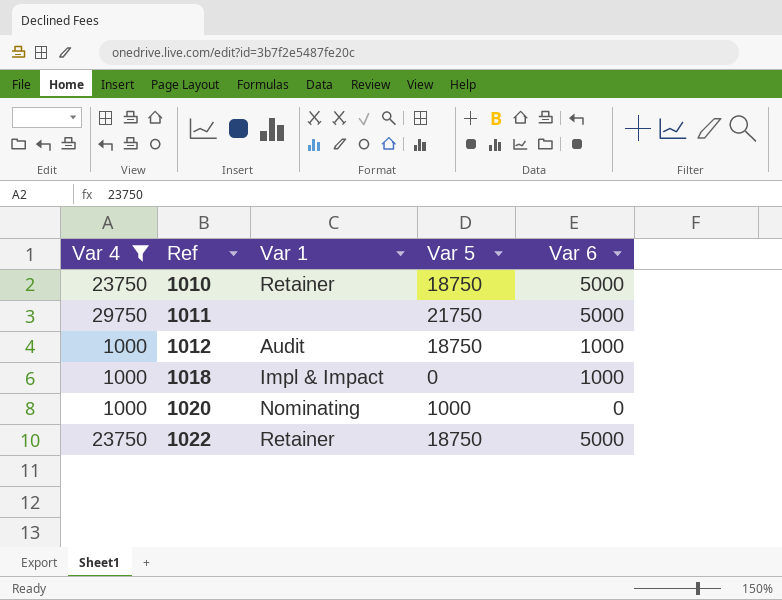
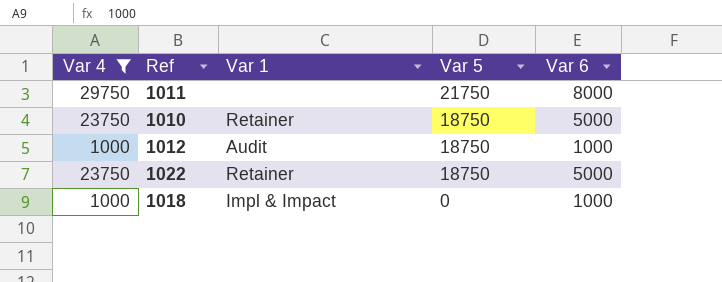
row order: Ref ascending -> Var 5 descending
row 1020: 1000 | Nominating | 1000 | 0 -> none
1011 | Var 6: 5000 -> 8000

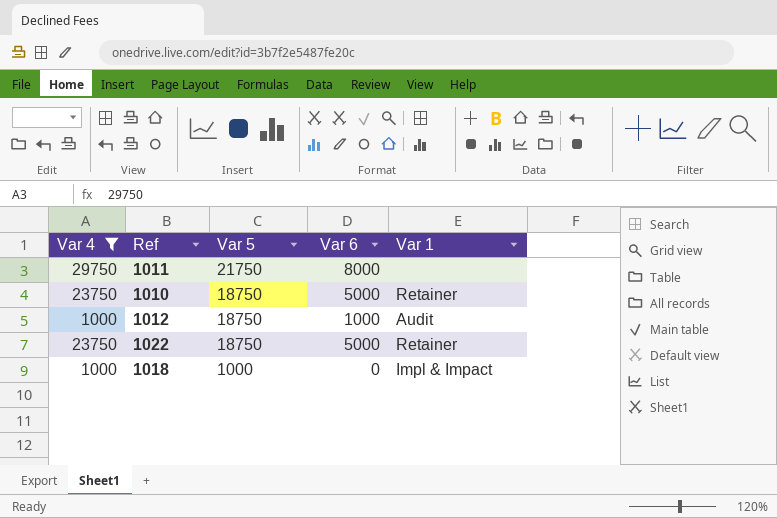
column Var 1 | position: 3 -> 5
1018 | Var 5: 0 -> 1000
1018 | Var 6: 1000 -> 0

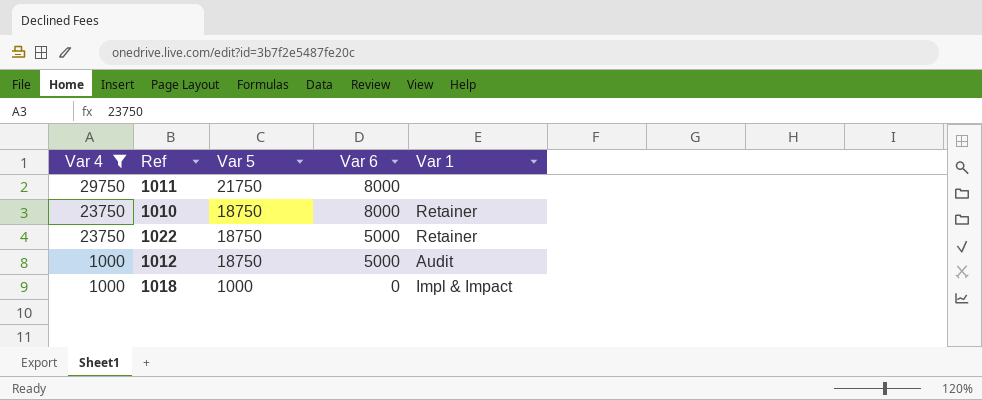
row order: Var 5 descending -> Var 4 descending
1010 | Var 6: 5000 -> 8000
1012 | Var 6: 1000 -> 5000

